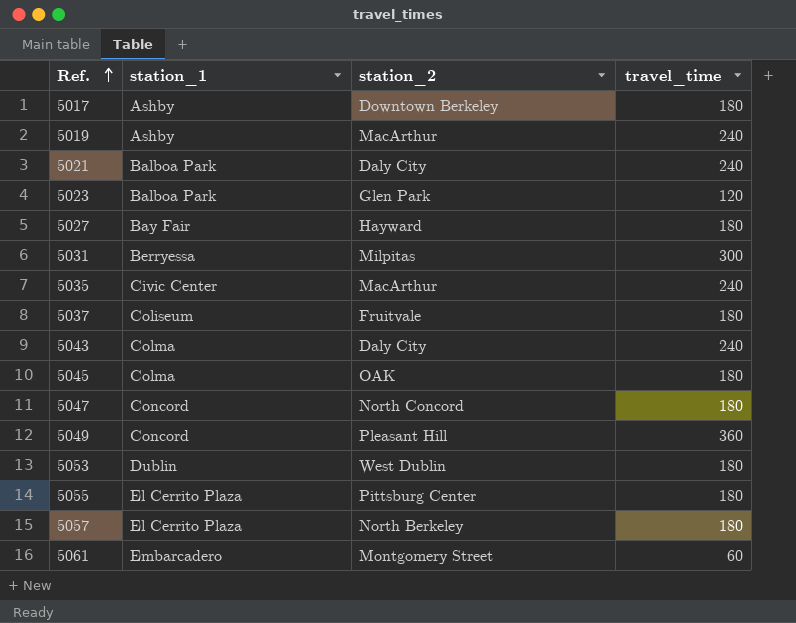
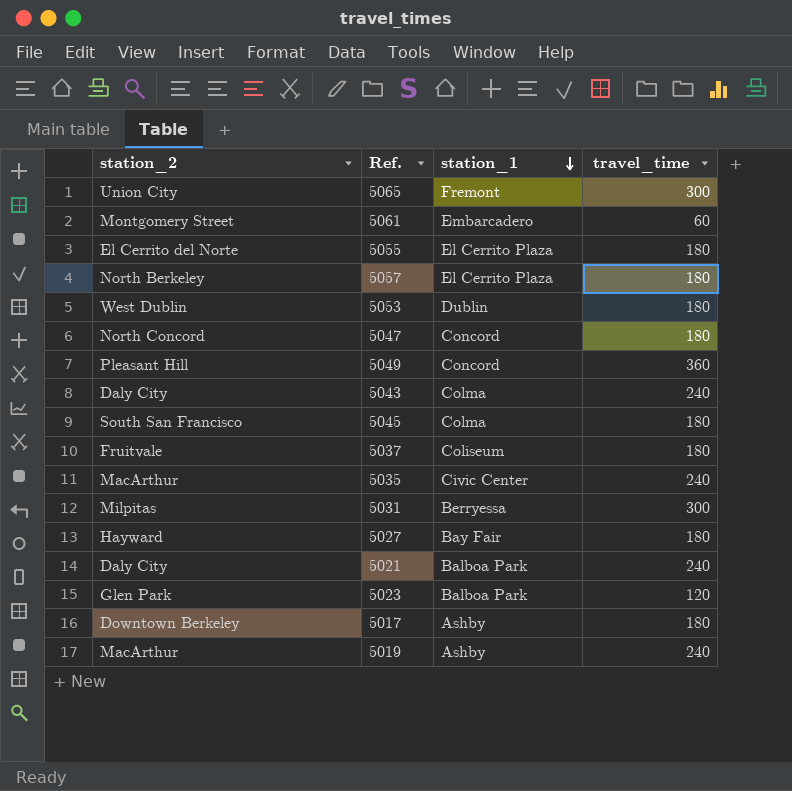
row order: Ref. ascending -> station_1 descending
column station_2 | position: 3 -> 1
row 5065: none -> Union City | Fremont | 300
5055 | station_2: Pittsburg Center -> El Cerrito del Norte
5045 | station_2: OAK -> South San Francisco

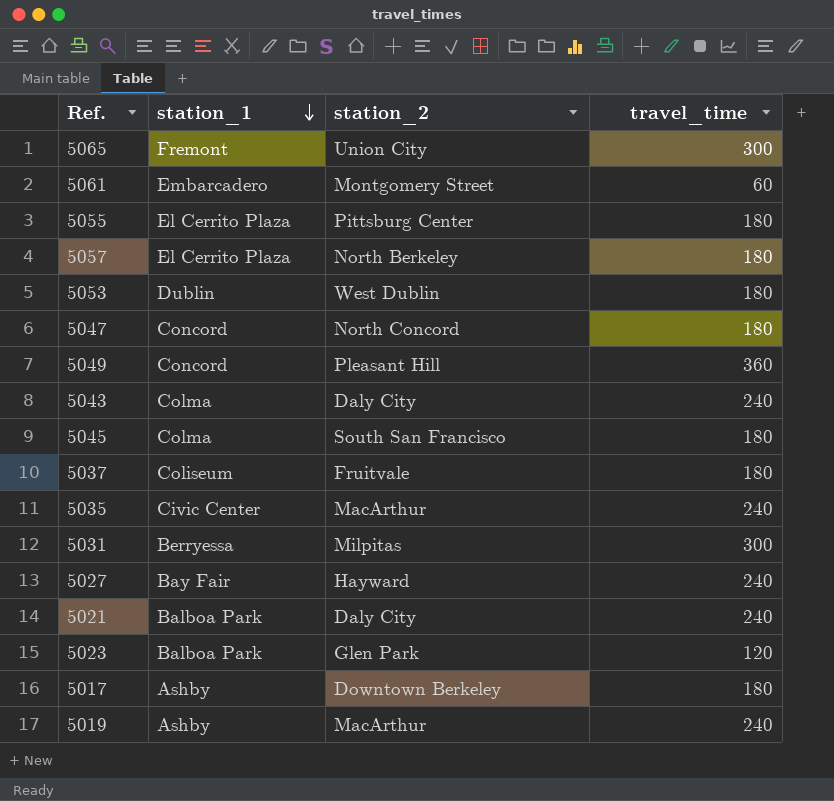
column station_2 | position: 1 -> 3
5055 | station_2: El Cerrito del Norte -> Pittsburg Center
5027 | travel_time: 180 -> 240

